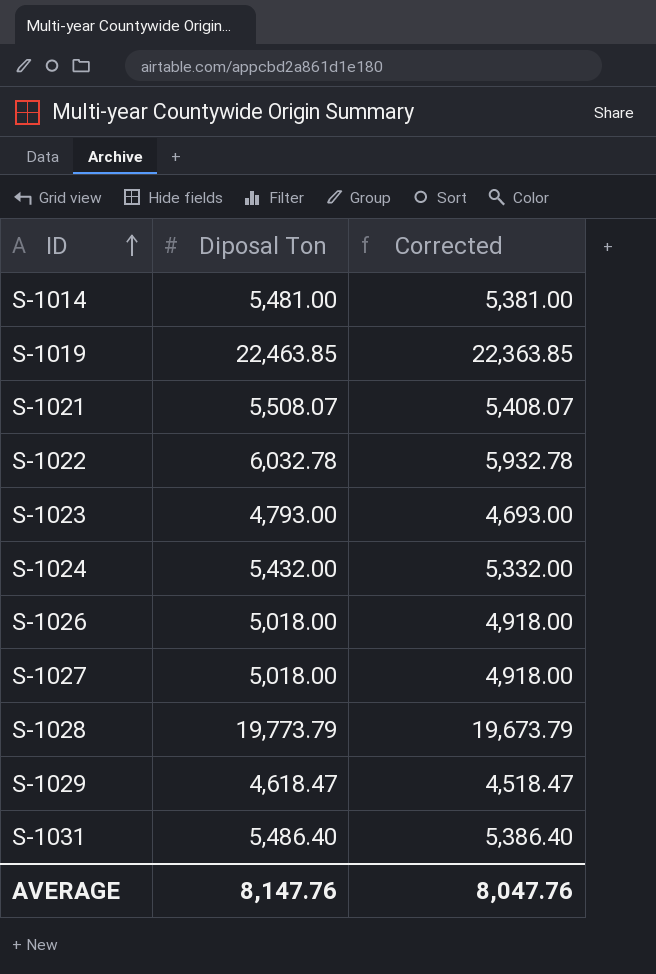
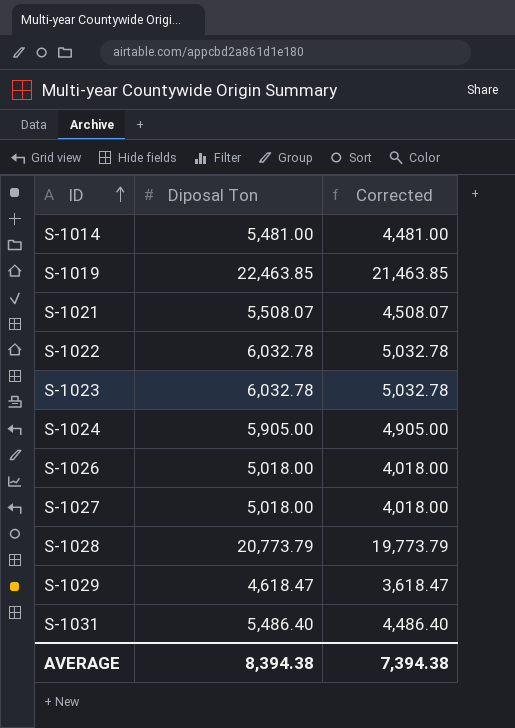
column Corrected | formula: [Diposal Ton] - 100 -> [Diposal Ton] - 1000
S-1023 | Diposal Ton: 4,793.00 -> 6,032.78
S-1024 | Diposal Ton: 5,432.00 -> 5,905.00
S-1028 | Diposal Ton: 19,773.79 -> 20,773.79
AVERAGE | Diposal Ton: 8,147.76 -> 8,394.38
AVERAGE | Corrected: 8,047.76 -> 7,394.38

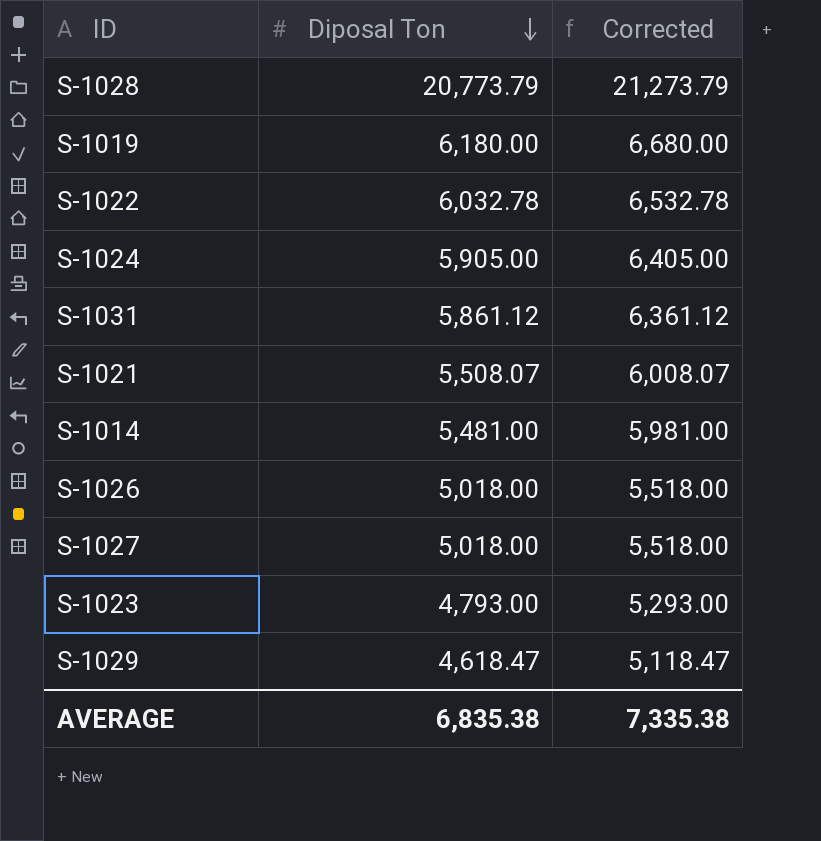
row order: ID ascending -> Diposal Ton descending
column Corrected | formula: [Diposal Ton] - 1000 -> [Diposal Ton] + 500
S-1019 | Diposal Ton: 22,463.85 -> 6,180.00
S-1031 | Diposal Ton: 5,486.40 -> 5,861.12
S-1023 | Diposal Ton: 6,032.78 -> 4,793.00
AVERAGE | Diposal Ton: 8,394.38 -> 6,835.38
AVERAGE | Corrected: 7,394.38 -> 7,335.38

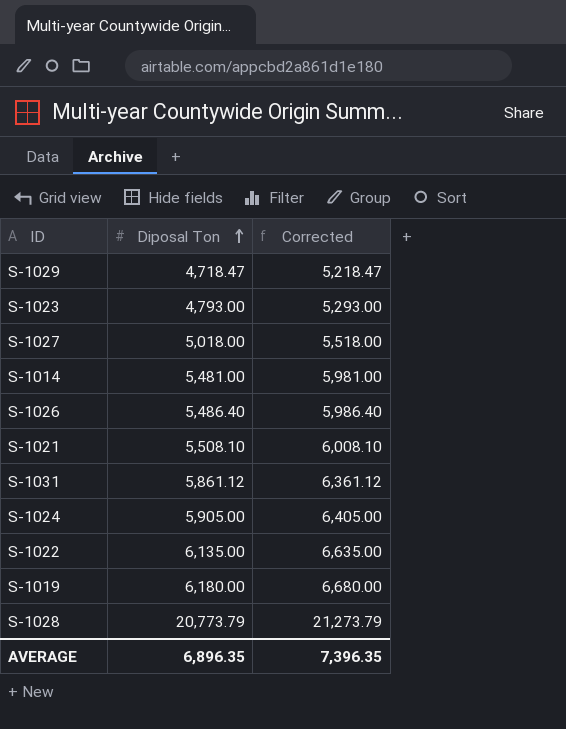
row order: Diposal Ton descending -> Diposal Ton ascending
S-1029 | Diposal Ton: 4,618.47 -> 4,718.47
S-1029 | Corrected: 5,118.47 -> 5,218.47
S-1026 | Diposal Ton: 5,018.00 -> 5,486.40
S-1026 | Corrected: 5,518.00 -> 5,986.40
S-1021 | Diposal Ton: 5,508.07 -> 5,508.10
S-1021 | Corrected: 6,008.07 -> 6,008.10
S-1022 | Diposal Ton: 6,032.78 -> 6,135.00
S-1022 | Corrected: 6,532.78 -> 6,635.00
AVERAGE | Diposal Ton: 6,835.38 -> 6,896.35
AVERAGE | Corrected: 7,335.38 -> 7,396.35

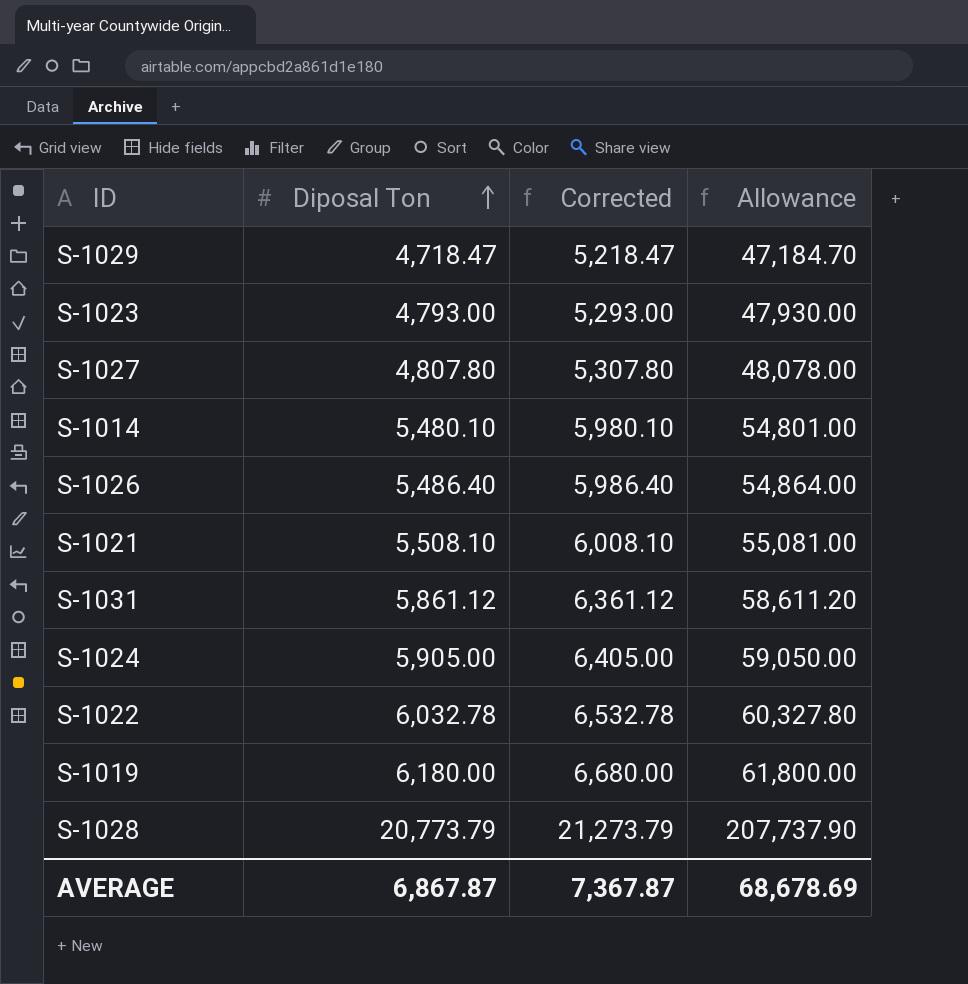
column Allowance | formula: none -> [Diposal Ton] * 10
S-1027 | Diposal Ton: 5,018.00 -> 4,807.80
S-1027 | Corrected: 5,518.00 -> 5,307.80
S-1014 | Diposal Ton: 5,481.00 -> 5,480.10
S-1014 | Corrected: 5,981.00 -> 5,980.10
S-1022 | Diposal Ton: 6,135.00 -> 6,032.78
S-1022 | Corrected: 6,635.00 -> 6,532.78
AVERAGE | Diposal Ton: 6,896.35 -> 6,867.87
AVERAGE | Corrected: 7,396.35 -> 7,367.87

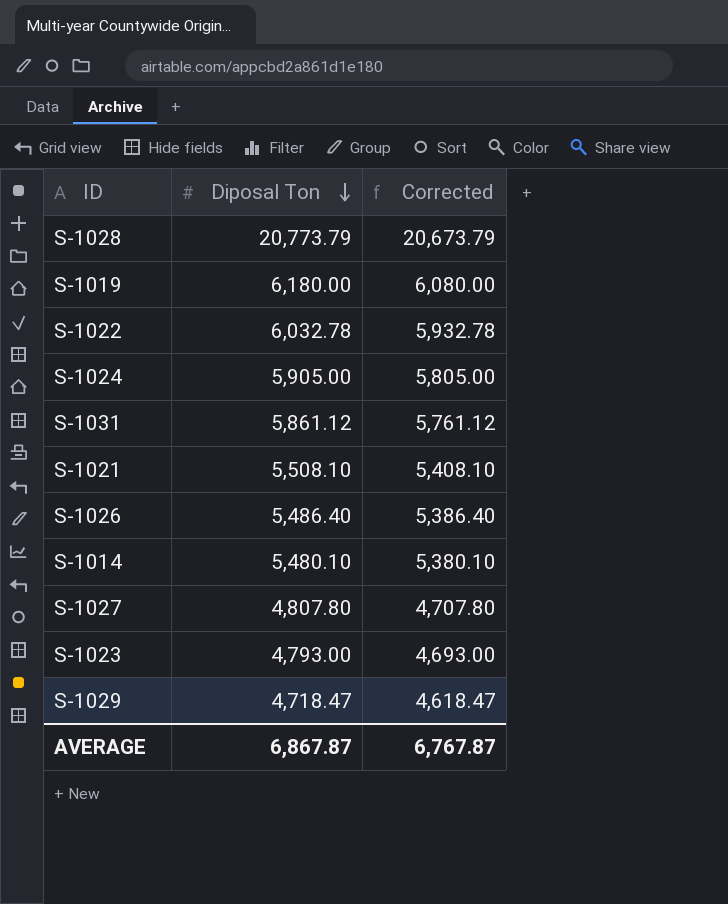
row order: Diposal Ton ascending -> Diposal Ton descending
column Allowance | formula: [Diposal Ton] * 10 -> none
column Corrected | formula: [Diposal Ton] + 500 -> [Diposal Ton] - 100
AVERAGE | Corrected: 7,367.87 -> 6,767.87

